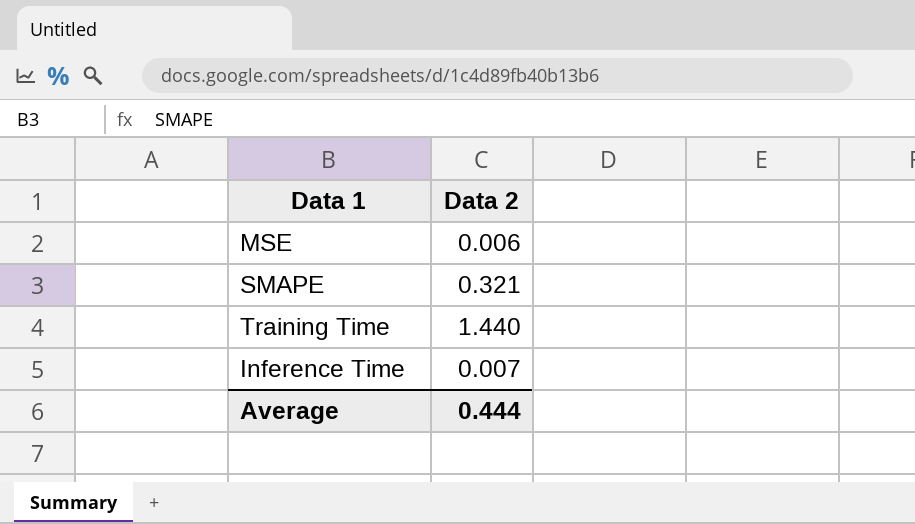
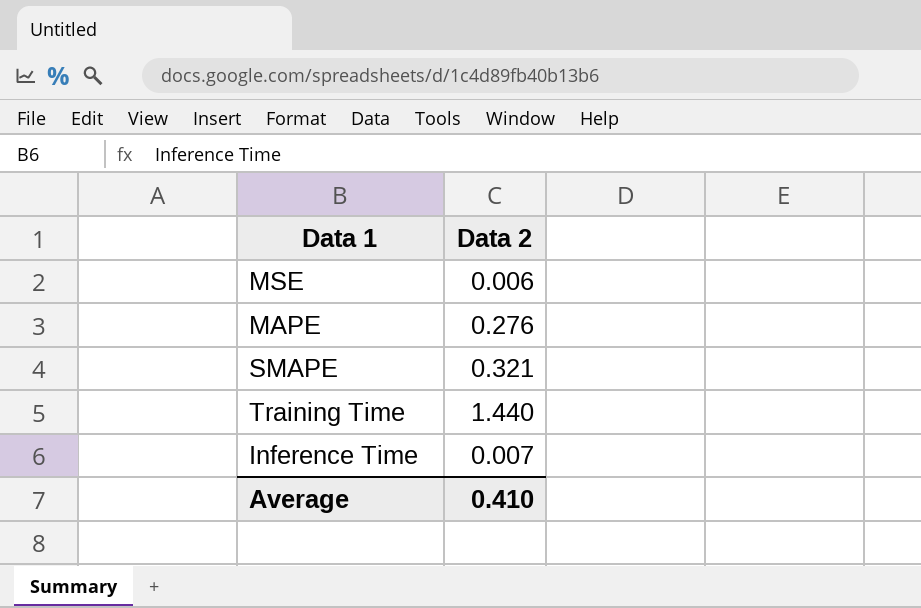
row MAPE: none -> 0.276
Average | Data 2: 0.444 -> 0.410

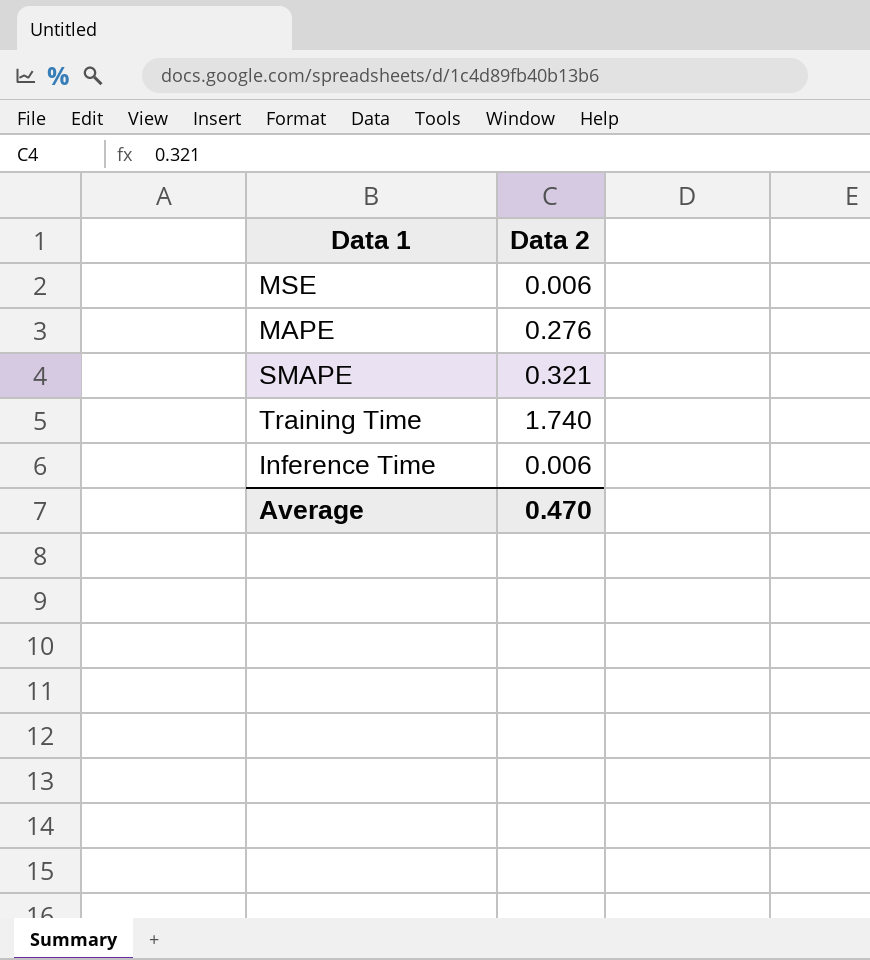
Training Time | Data 2: 1.440 -> 1.740
Inference Time | Data 2: 0.007 -> 0.006
Average | Data 2: 0.410 -> 0.470

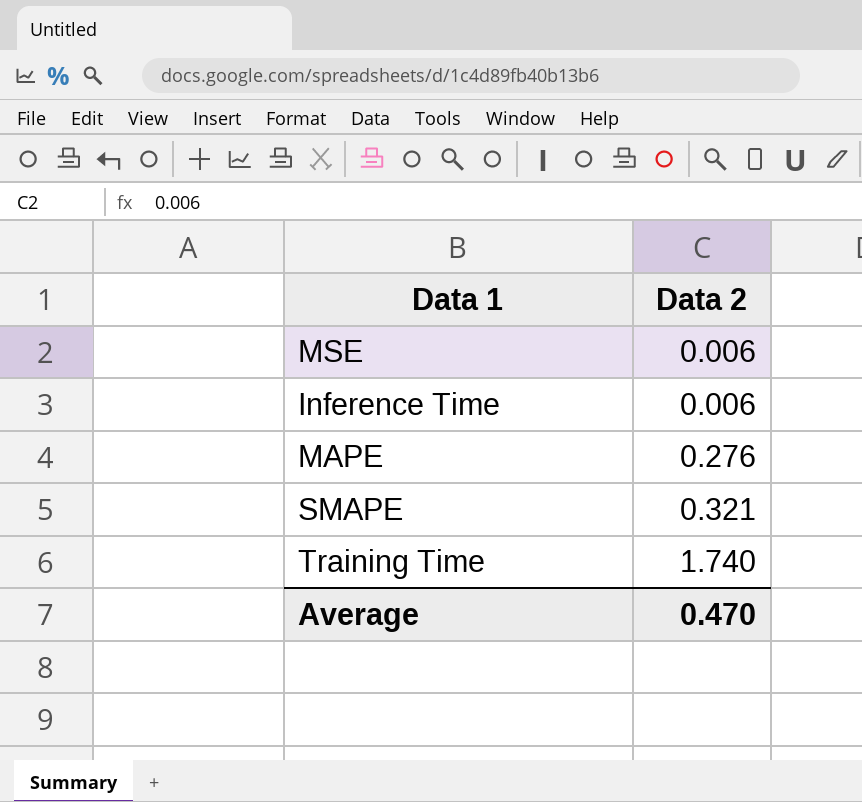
row order: none -> Data 2 ascending

